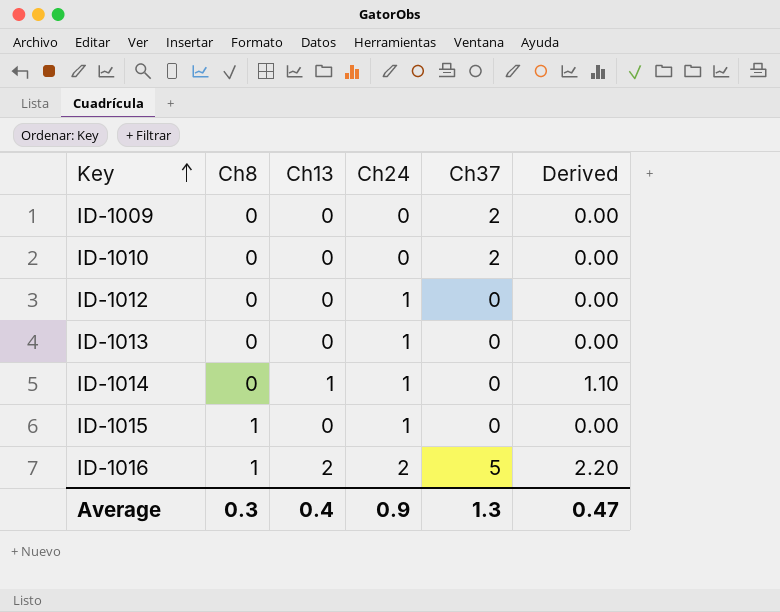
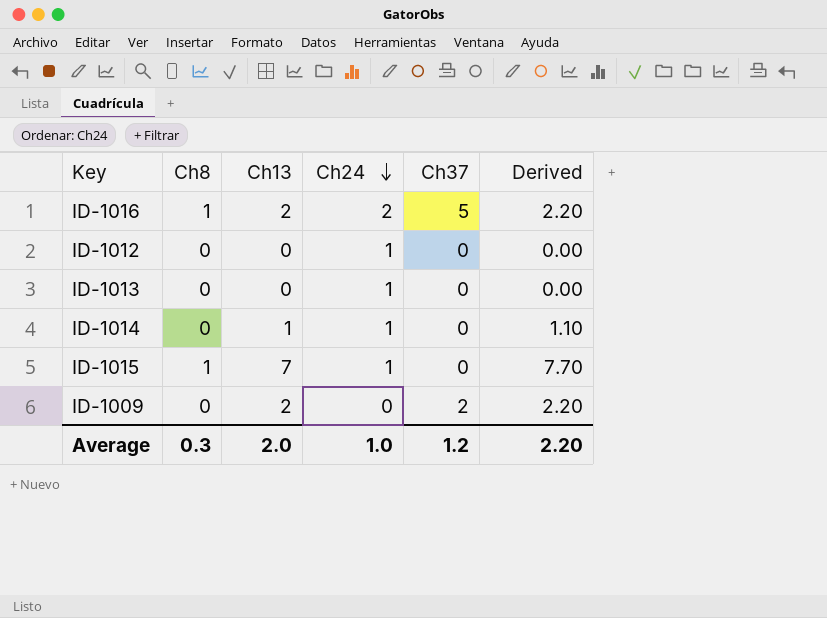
row order: Key ascending -> Ch24 descending
row ID-1010: 0 | 0 | 0 | 2 | 0.00 -> none
ID-1015 | Ch13: 0 -> 7
ID-1015 | Derived: 0.00 -> 7.70
ID-1009 | Ch13: 0 -> 2
ID-1009 | Derived: 0.00 -> 2.20
Average | Ch13: 0.4 -> 2.0
Average | Ch24: 0.9 -> 1.0
Average | Ch37: 1.3 -> 1.2
Average | Derived: 0.47 -> 2.20

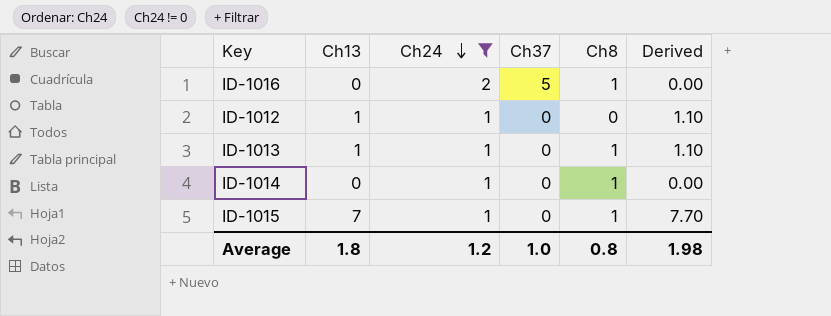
filter: none -> Ch24 != 0
column Ch8 | position: 2 -> 5
ID-1016 | Ch13: 2 -> 0
ID-1016 | Derived: 2.20 -> 0.00
ID-1012 | Ch13: 0 -> 1
ID-1012 | Derived: 0.00 -> 1.10
ID-1013 | Ch13: 0 -> 1
ID-1013 | Ch8: 0 -> 1
ID-1013 | Derived: 0.00 -> 1.10
ID-1014 | Ch13: 1 -> 0
ID-1014 | Ch8: 0 -> 1
ID-1014 | Derived: 1.10 -> 0.00
Average | Ch13: 2.0 -> 1.8
Average | Ch24: 1.0 -> 1.2
Average | Ch37: 1.2 -> 1.0
Average | Ch8: 0.3 -> 0.8
Average | Derived: 2.20 -> 1.98

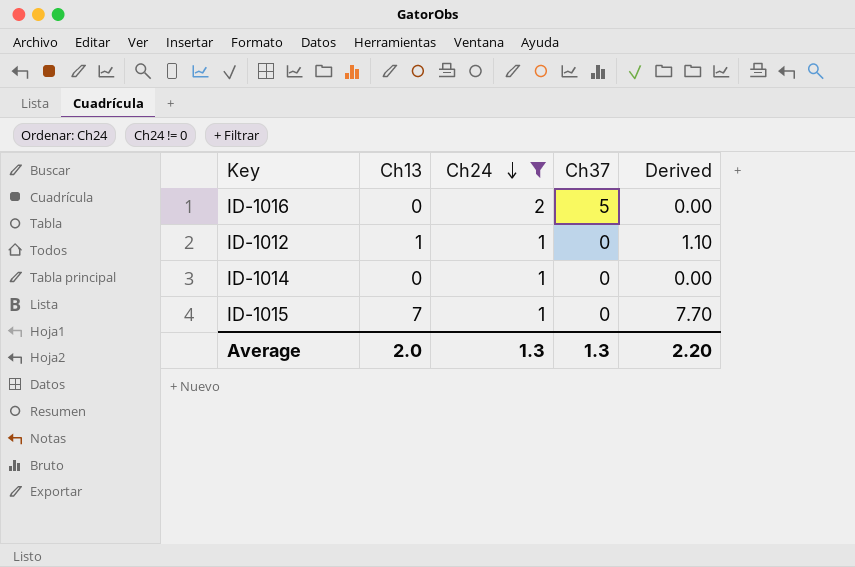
column Ch8 | position: 5 -> none
row ID-1013: 1 | 1 | 0 | 1 | 1.10 -> none
Average | Ch13: 1.8 -> 2.0
Average | Ch24: 1.2 -> 1.3
Average | Ch37: 1.0 -> 1.3
Average | Derived: 1.98 -> 2.20

